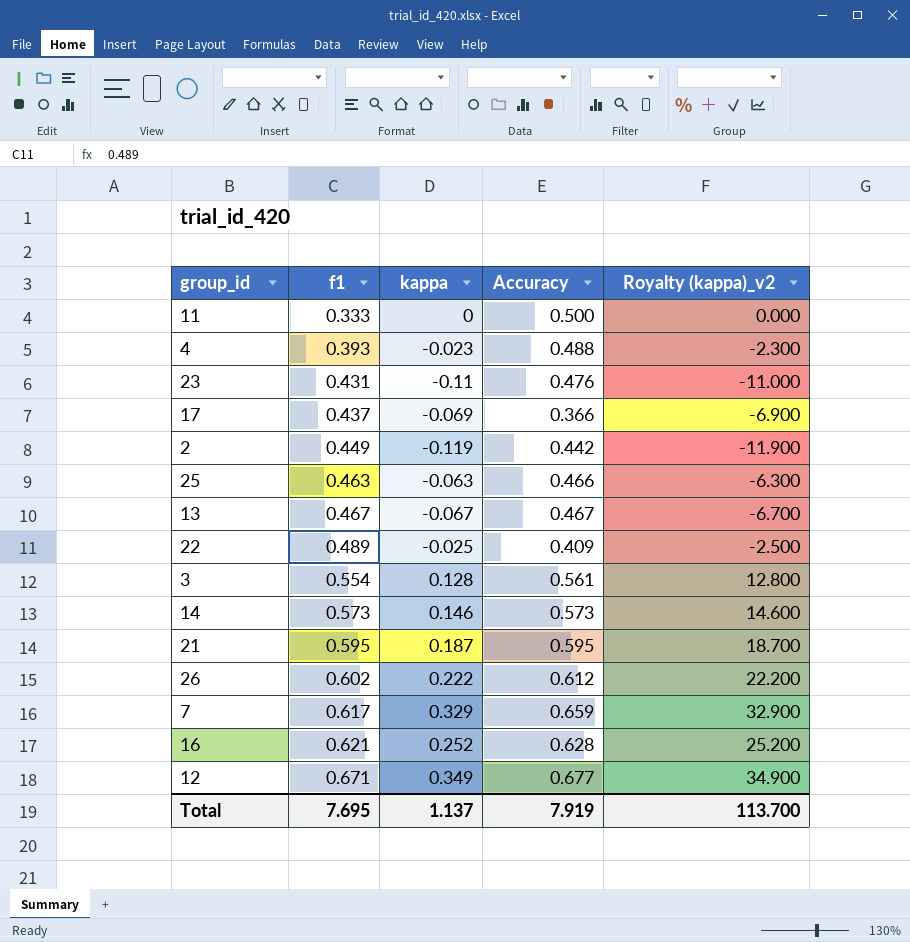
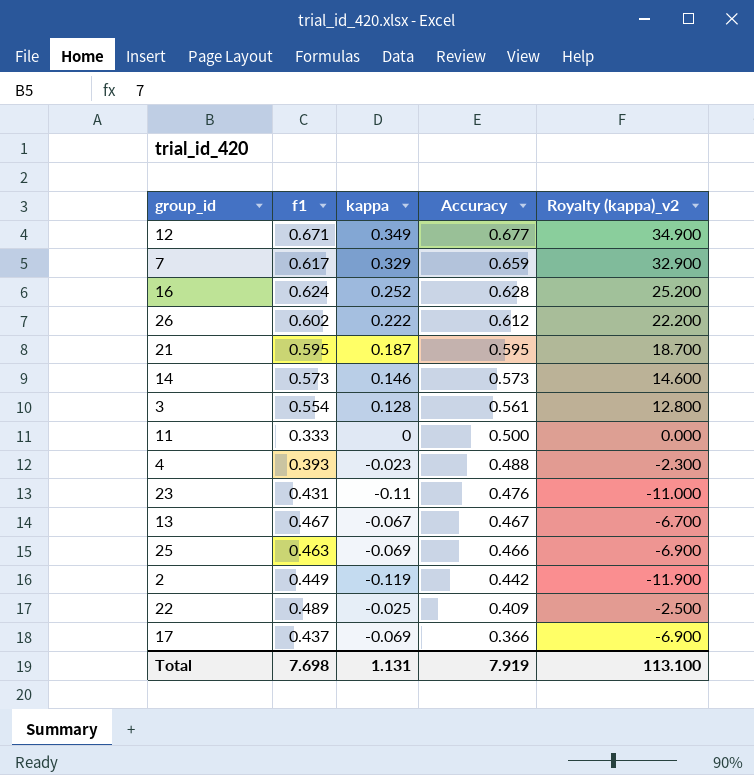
row order: f1 ascending -> Accuracy descending
16 | f1: 0.621 -> 0.624
25 | kappa: -0.063 -> -0.069
25 | Royalty (kappa)_v2: -6.300 -> -6.900
Total | f1: 7.695 -> 7.698
Total | kappa: 1.137 -> 1.131
Total | Royalty (kappa)_v2: 113.700 -> 113.100

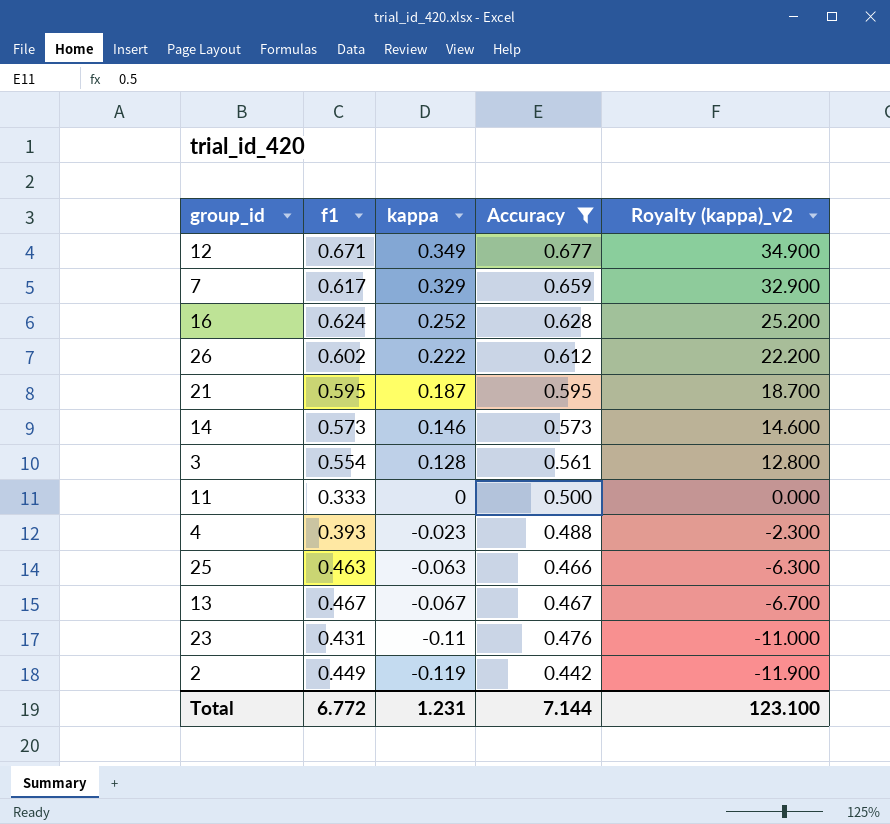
filter: none -> Accuracy >= 0.442
row order: Accuracy descending -> kappa descending
25 | kappa: -0.069 -> -0.063
25 | Royalty (kappa)_v2: -6.900 -> -6.300
Total | f1: 7.698 -> 6.772
Total | kappa: 1.131 -> 1.231
Total | Accuracy: 7.919 -> 7.144
Total | Royalty (kappa)_v2: 113.100 -> 123.100

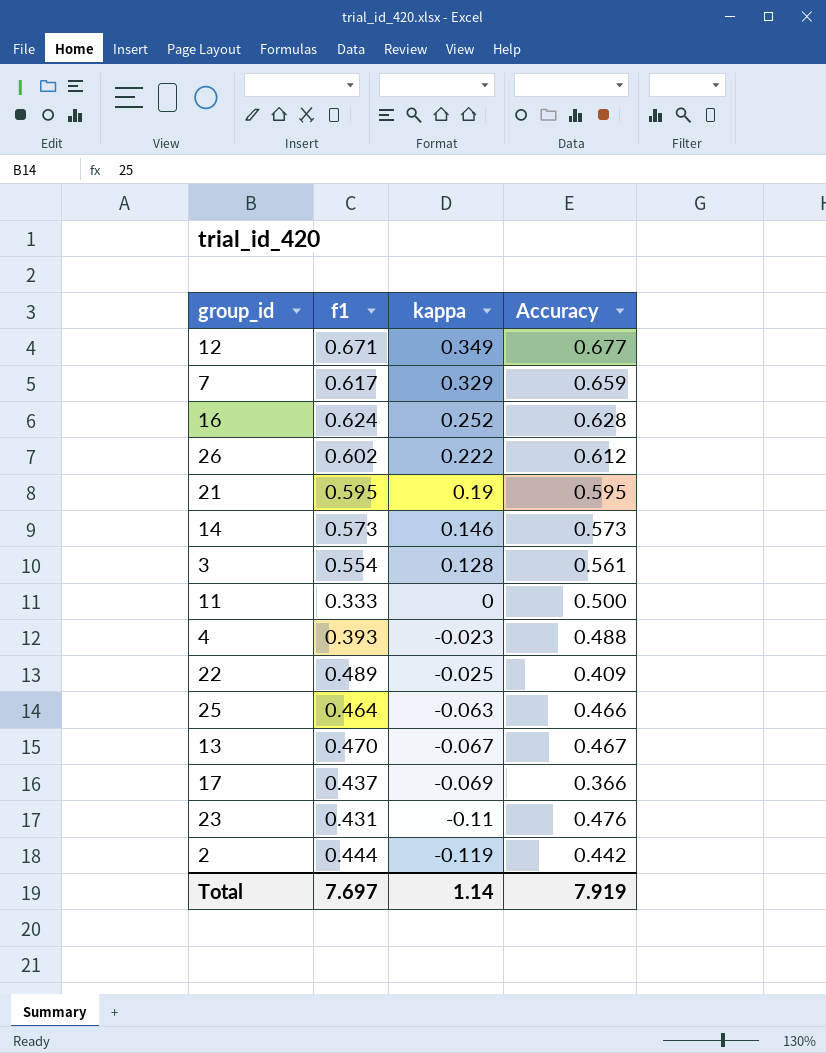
filter: Accuracy >= 0.442 -> none
column Royalty (kappa)_v2 | formula: [kappa] * 100 -> none
21 | kappa: 0.187 -> 0.19
25 | f1: 0.463 -> 0.464
13 | f1: 0.467 -> 0.470
2 | f1: 0.449 -> 0.444
Total | f1: 6.772 -> 7.697
Total | kappa: 1.231 -> 1.14
Total | Accuracy: 7.144 -> 7.919

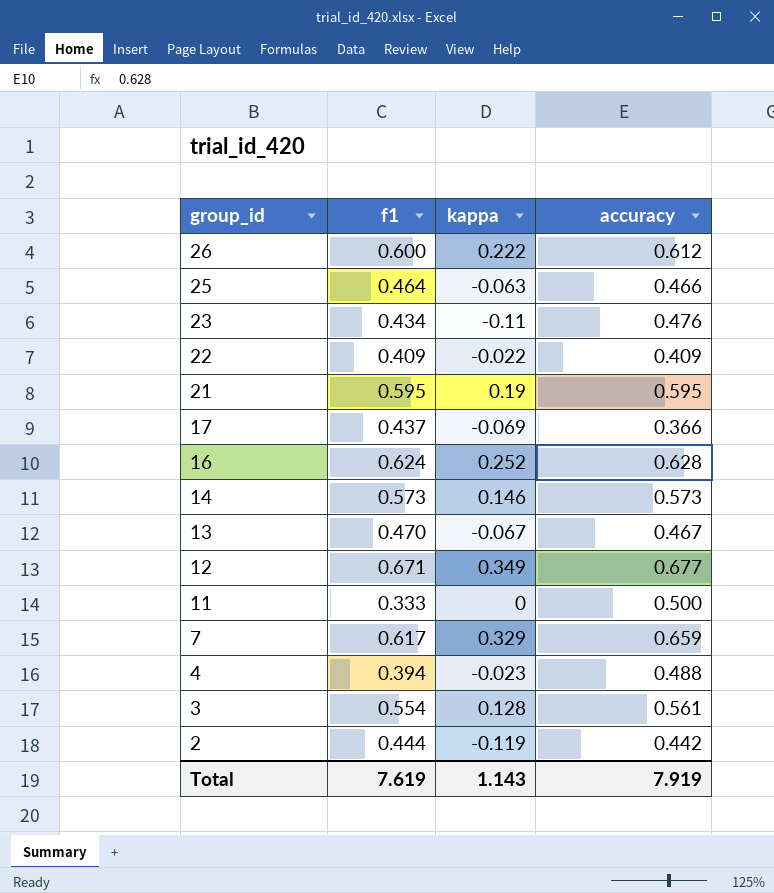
row order: kappa descending -> group_id descending
column name: Accuracy -> accuracy
26 | f1: 0.602 -> 0.600
23 | f1: 0.431 -> 0.434
22 | f1: 0.489 -> 0.409
22 | kappa: -0.025 -> -0.022
4 | f1: 0.393 -> 0.394
Total | f1: 7.697 -> 7.619
Total | kappa: 1.14 -> 1.143

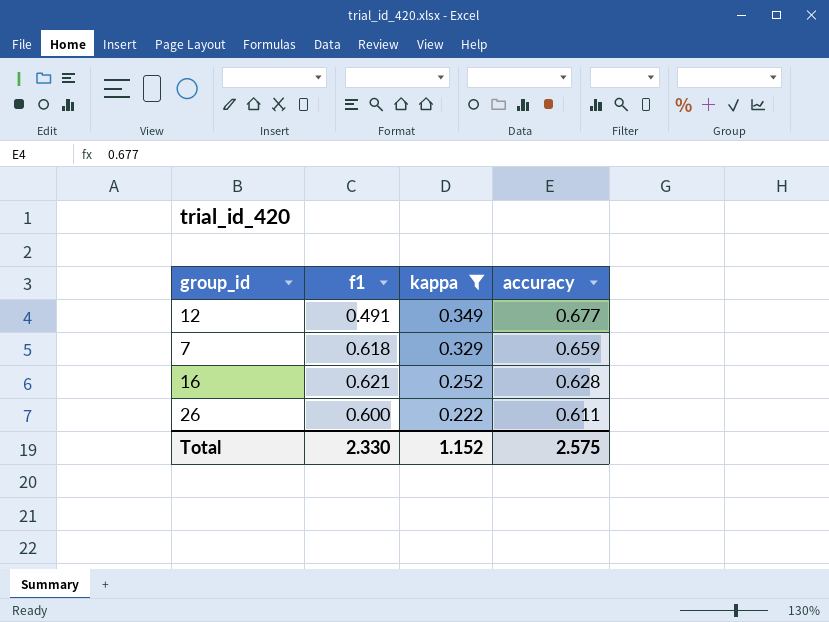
filter: none -> kappa >= 0.222
row order: group_id descending -> kappa descending
12 | f1: 0.671 -> 0.491
7 | f1: 0.617 -> 0.618
16 | f1: 0.624 -> 0.621
26 | accuracy: 0.612 -> 0.611
Total | f1: 7.619 -> 2.330
Total | kappa: 1.143 -> 1.152
Total | accuracy: 7.919 -> 2.575

